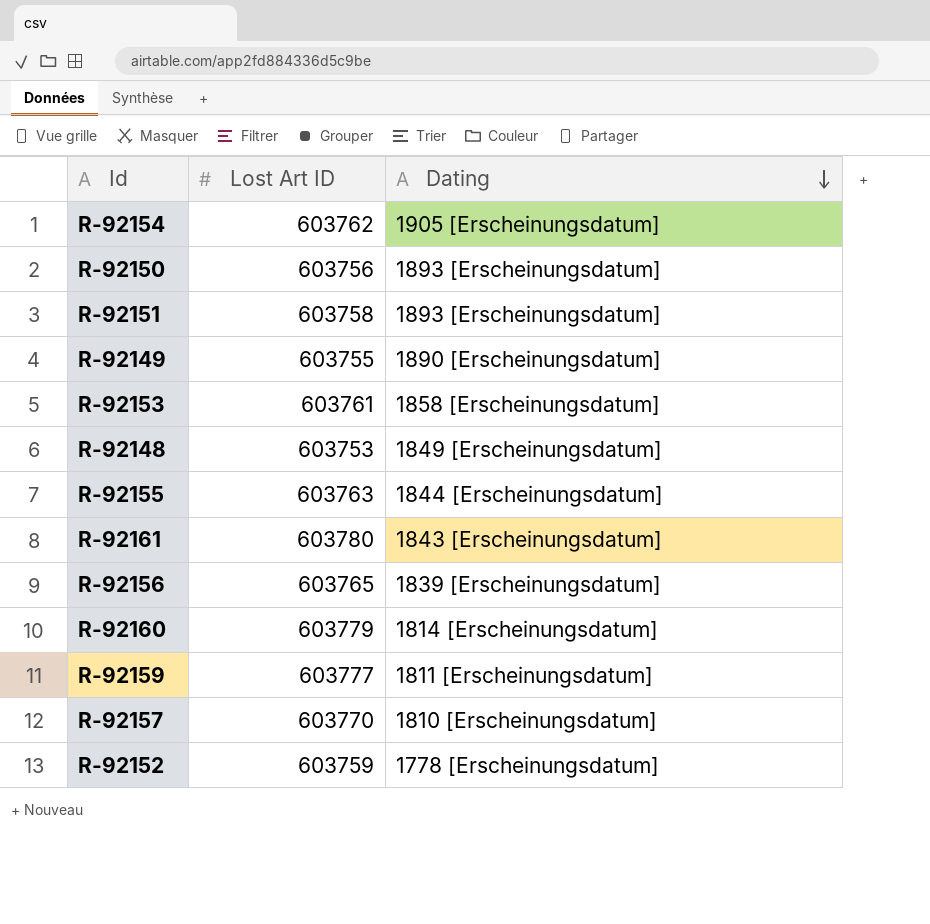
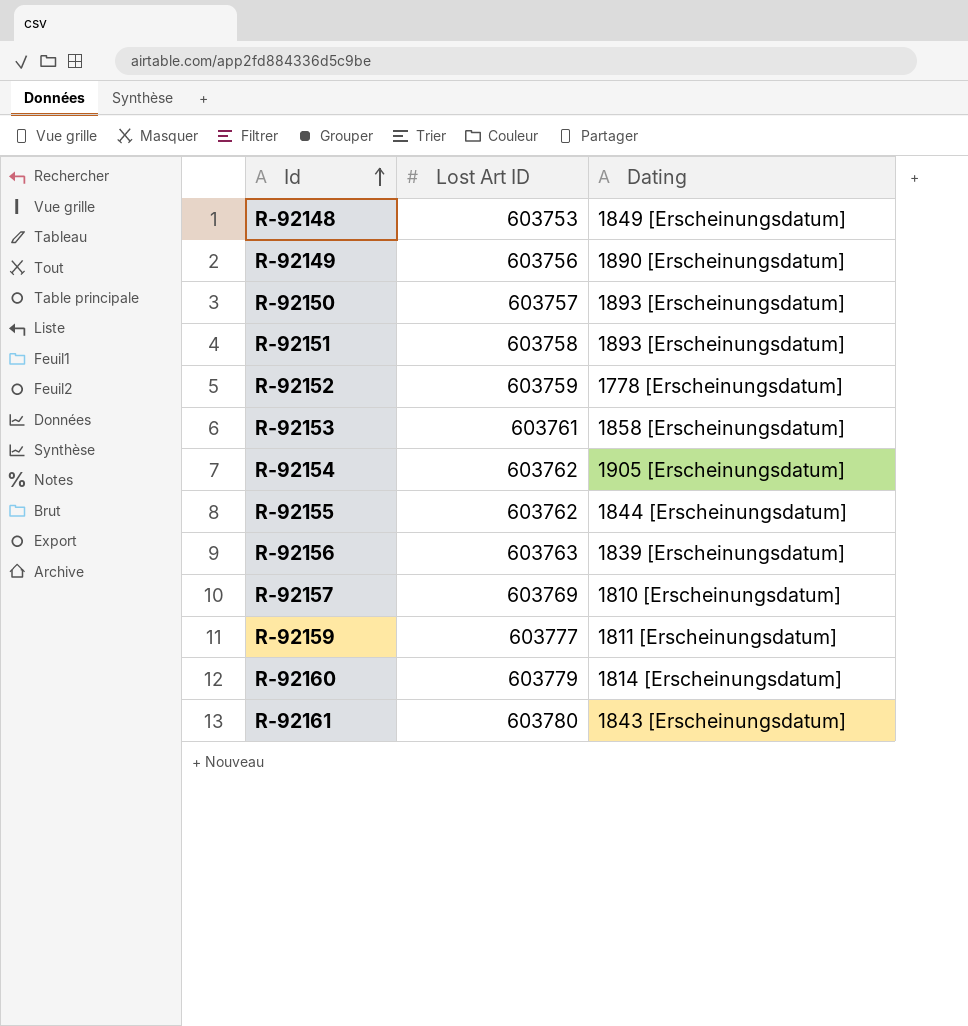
row order: Dating descending -> Id ascending
R-92149 | Lost Art ID: 603755 -> 603756
R-92150 | Lost Art ID: 603756 -> 603757
R-92155 | Lost Art ID: 603763 -> 603762
R-92156 | Lost Art ID: 603765 -> 603763
R-92157 | Lost Art ID: 603770 -> 603769

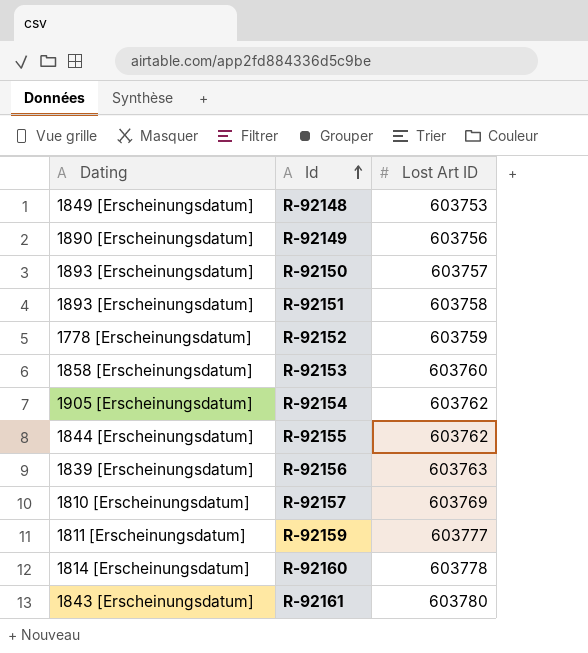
column Dating | position: 3 -> 1
R-92153 | Lost Art ID: 603761 -> 603760
R-92160 | Lost Art ID: 603779 -> 603778

